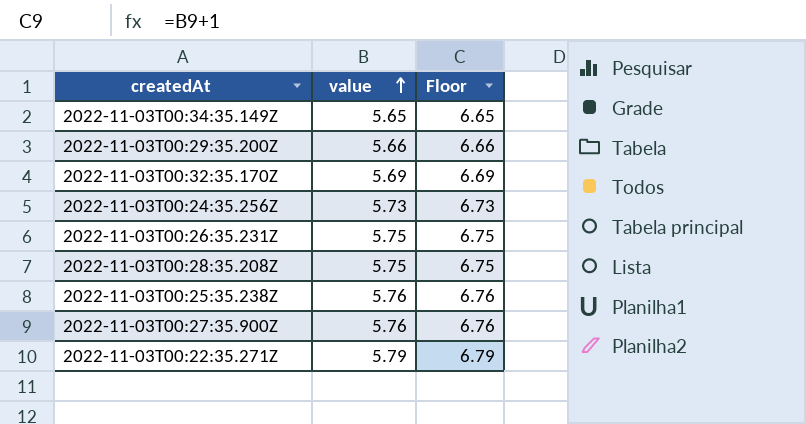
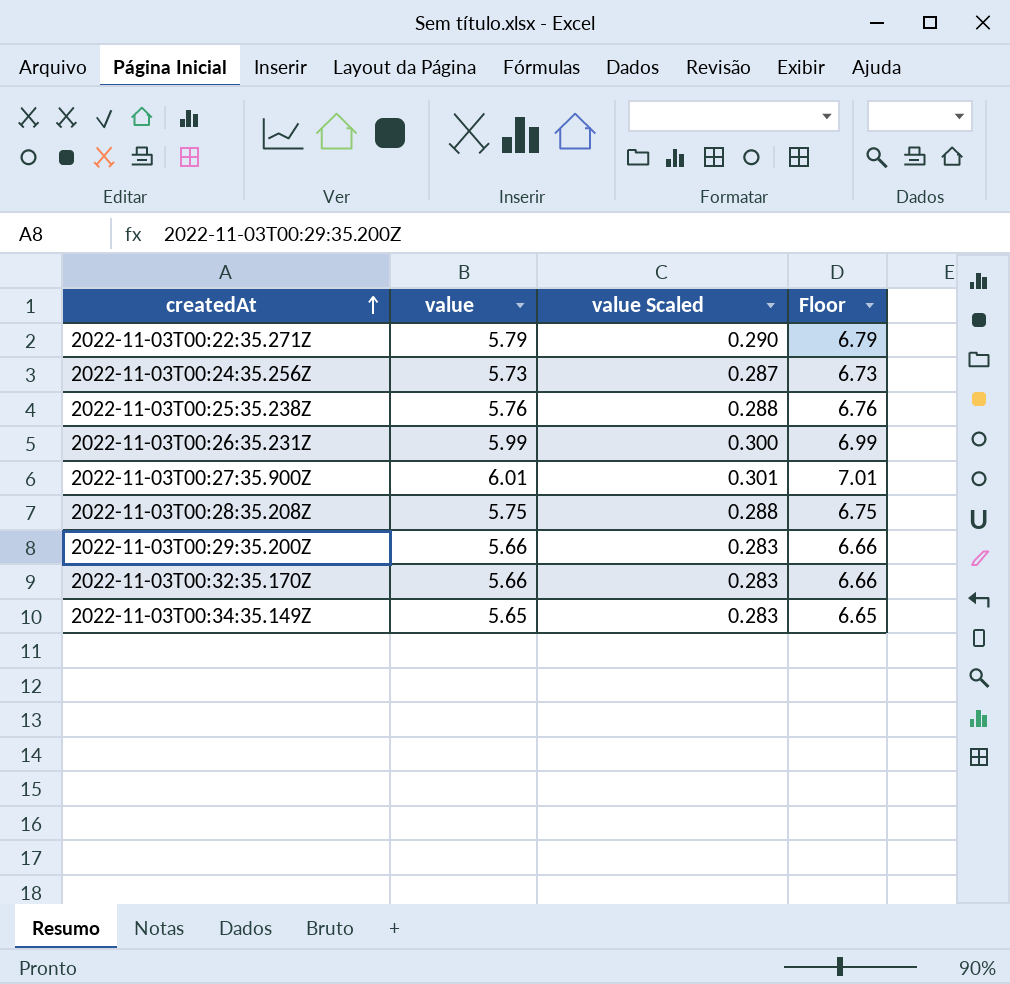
row order: value ascending -> createdAt ascending
column value Scaled | formula: none -> [value] * 0.05
2022-11-03T00:26:35.231Z | value: 5.75 -> 5.99
2022-11-03T00:26:35.231Z | Floor: 6.75 -> 6.99
2022-11-03T00:27:35.900Z | value: 5.76 -> 6.01
2022-11-03T00:27:35.900Z | Floor: 6.76 -> 7.01
2022-11-03T00:32:35.170Z | value: 5.69 -> 5.66
2022-11-03T00:32:35.170Z | Floor: 6.69 -> 6.66

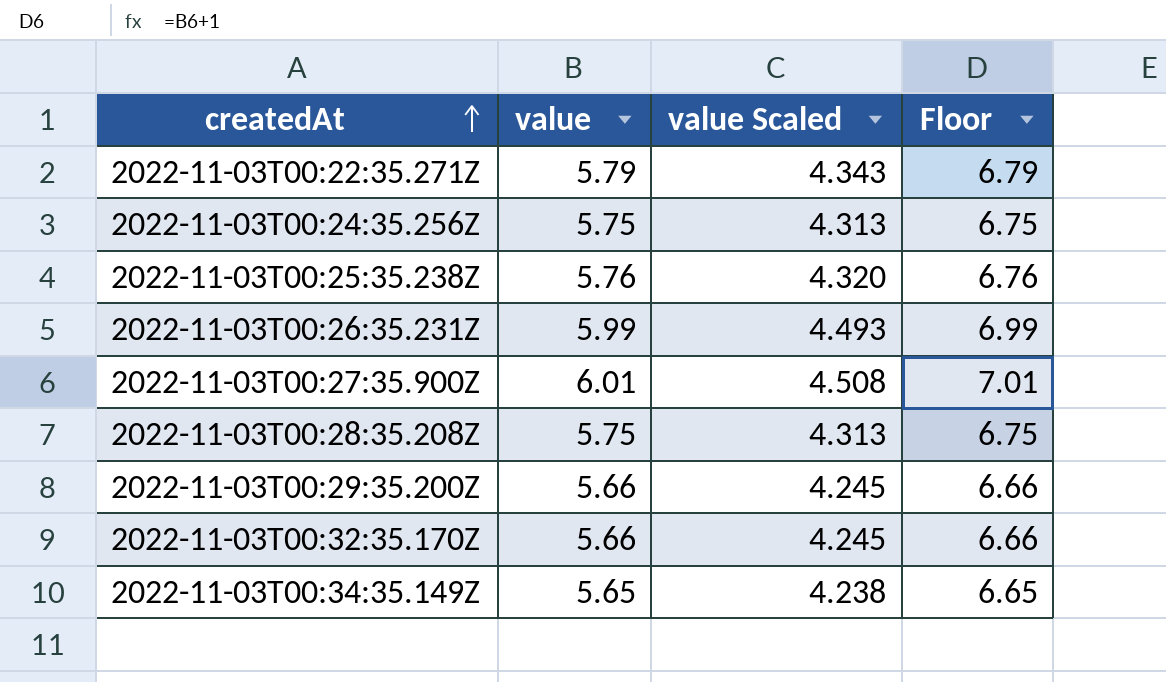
column value Scaled | formula: [value] * 0.05 -> [value] * 0.75
2022-11-03T00:24:35.256Z | value: 5.73 -> 5.75
2022-11-03T00:24:35.256Z | Floor: 6.73 -> 6.75

